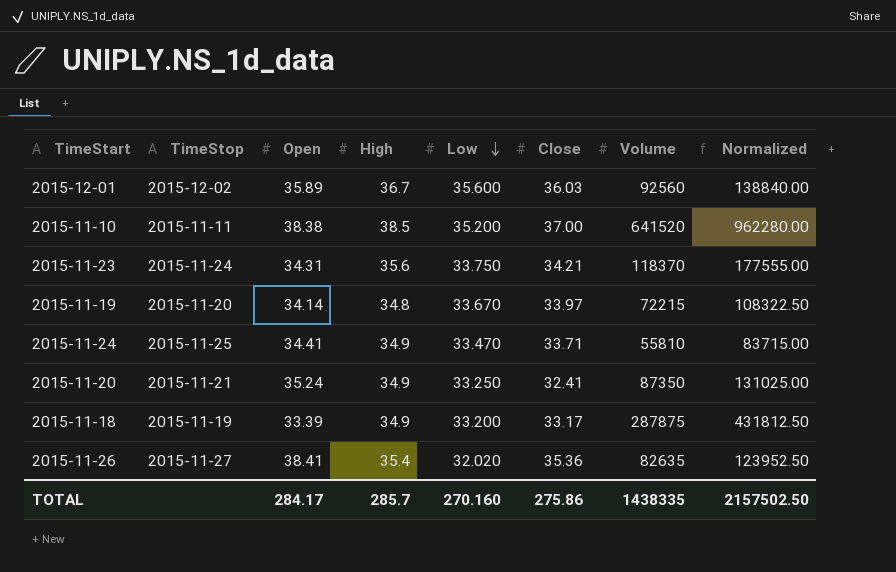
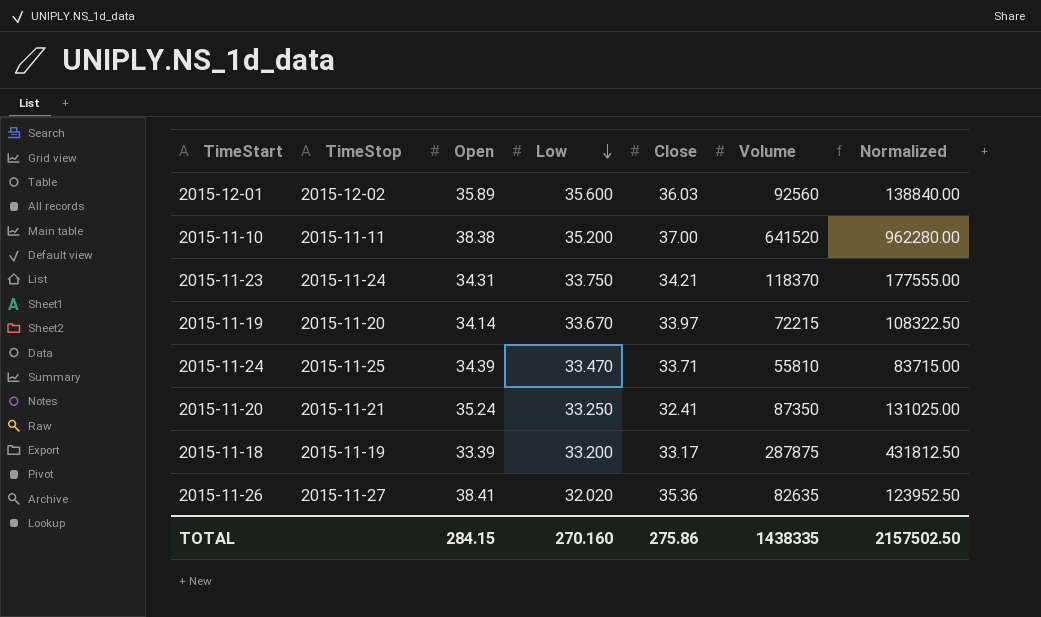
column High | position: 4 -> none
2015-11-24 | Open: 34.41 -> 34.39
TOTAL | Open: 284.17 -> 284.15

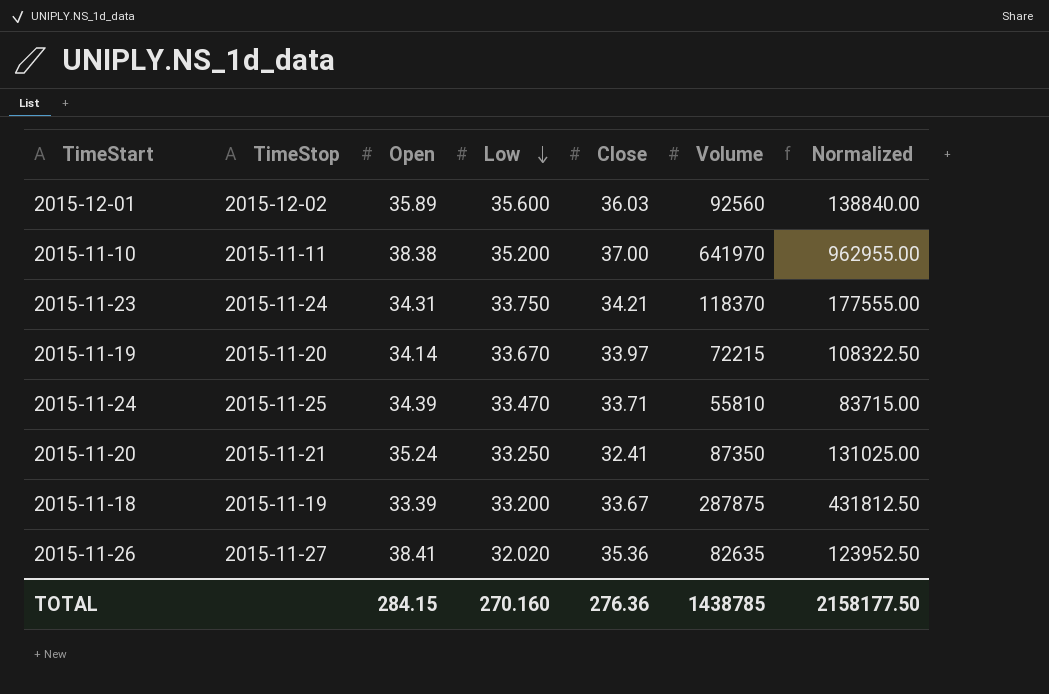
2015-11-10 | Volume: 641520 -> 641970
2015-11-10 | Normalized: 962280.00 -> 962955.00
2015-11-18 | Close: 33.17 -> 33.67
TOTAL | Close: 275.86 -> 276.36
TOTAL | Volume: 1438335 -> 1438785
TOTAL | Normalized: 2157502.50 -> 2158177.50

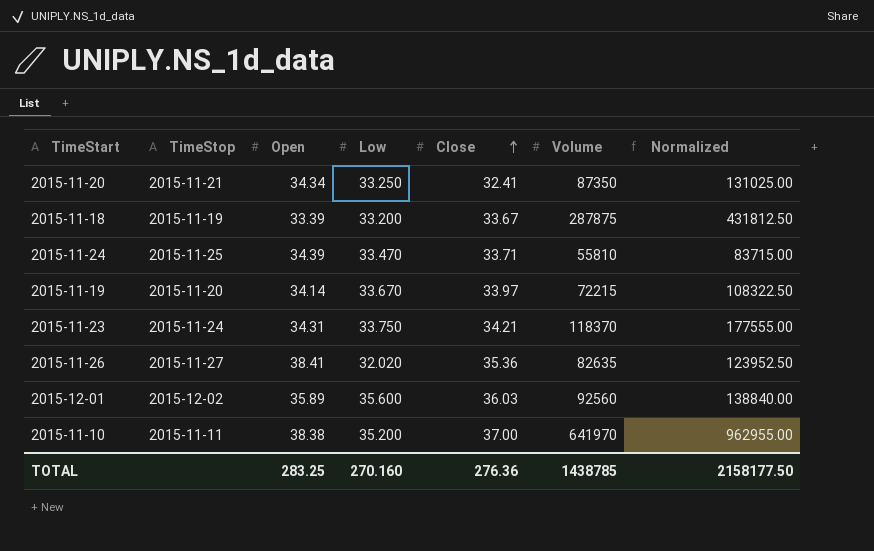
row order: Low descending -> Close ascending
2015-11-20 | Open: 35.24 -> 34.34
TOTAL | Open: 284.15 -> 283.25

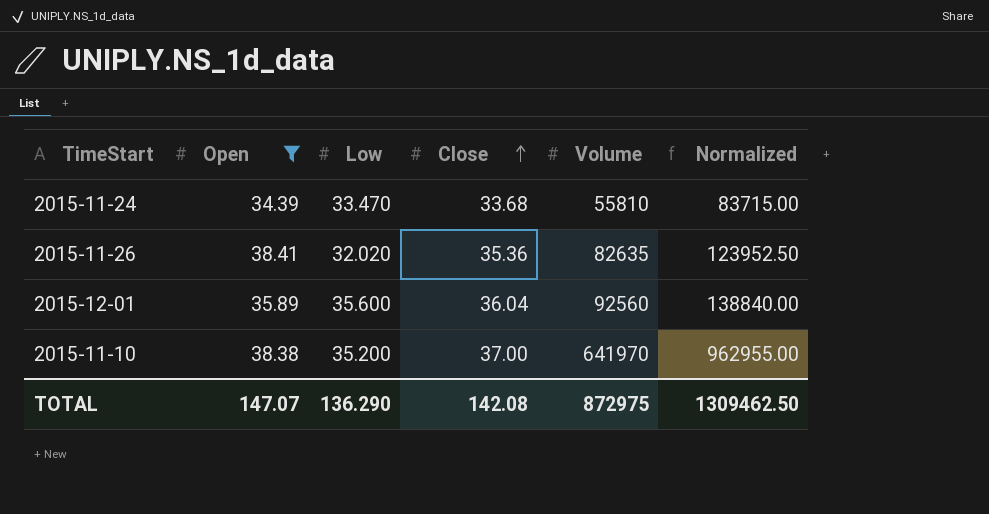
filter: none -> Open >= 34.39
column TimeStop | position: 2 -> none
2015-11-24 | Close: 33.71 -> 33.68
2015-12-01 | Close: 36.03 -> 36.04
TOTAL | Open: 283.25 -> 147.07
TOTAL | Low: 270.160 -> 136.290
TOTAL | Close: 276.36 -> 142.08
TOTAL | Volume: 1438785 -> 872975
TOTAL | Normalized: 2158177.50 -> 1309462.50

